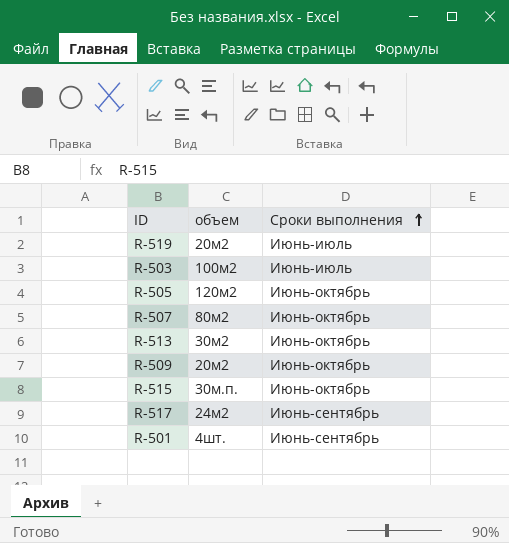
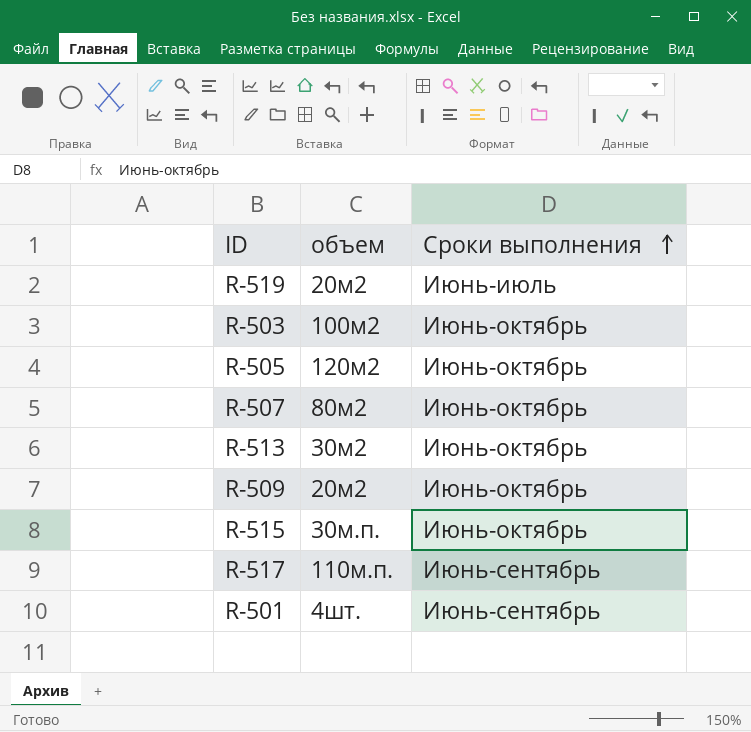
R-503 | Сроки выполнения: Июнь-июль -> Июнь-октябрь
R-517 | объем: 24м2 -> 110м.п.

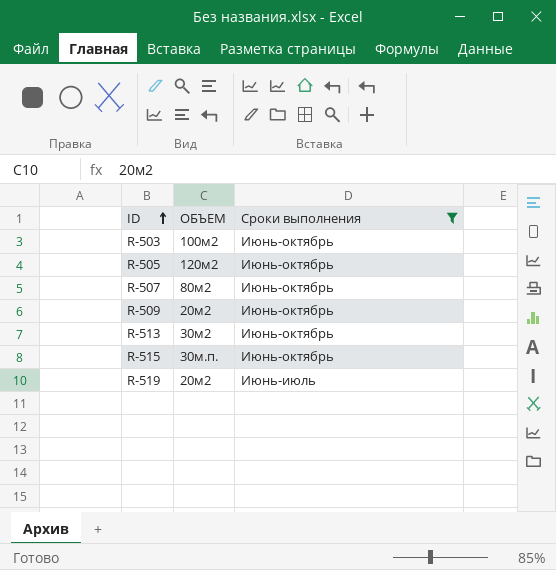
filter: none -> Сроки выполнения != Июнь-сентябрь
row order: Сроки выполнения ascending -> ID ascending
column name: объем -> ОБЪЕМ

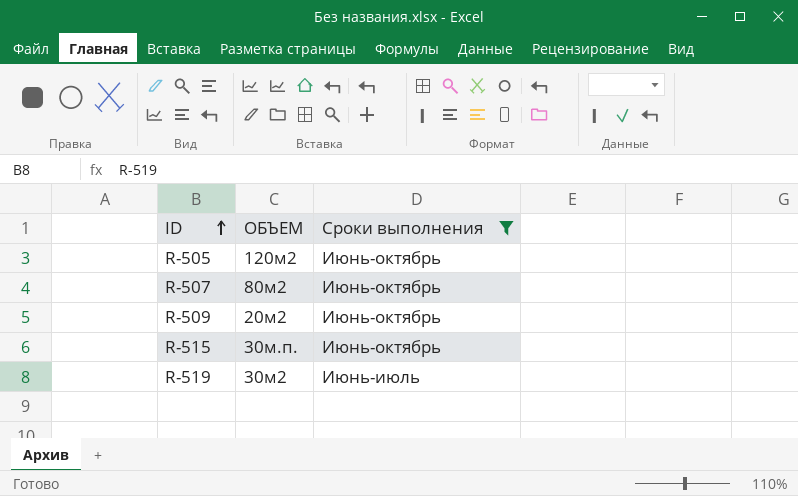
row R-503: 100м2 | Июнь-октябрь -> none
row R-513: 30м2 | Июнь-октябрь -> none
R-519 | ОБЪЕМ: 20м2 -> 30м2

